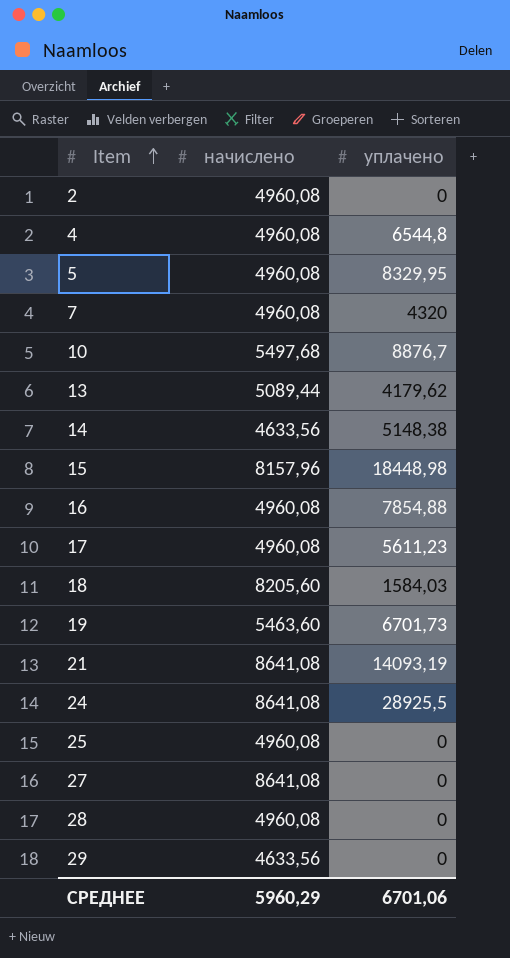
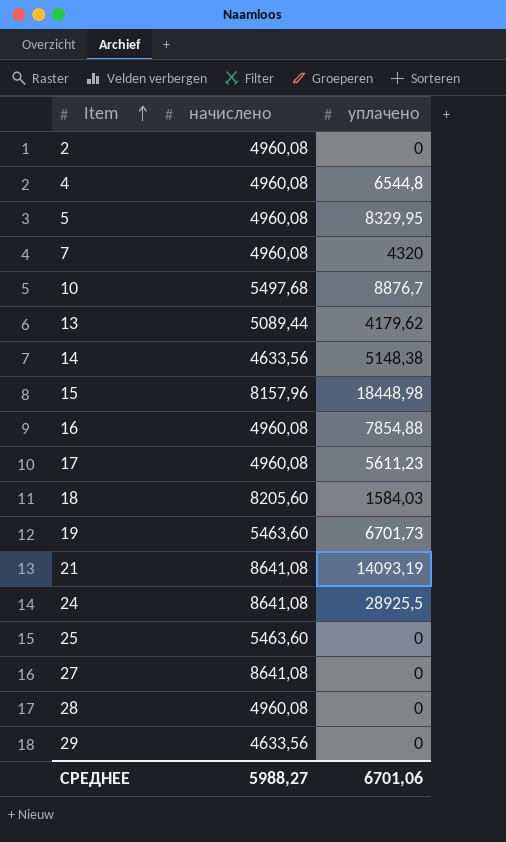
25 | начислено: 4960,08 -> 5463,60
СРЕДНЕЕ | начислено: 5960,29 -> 5988,27

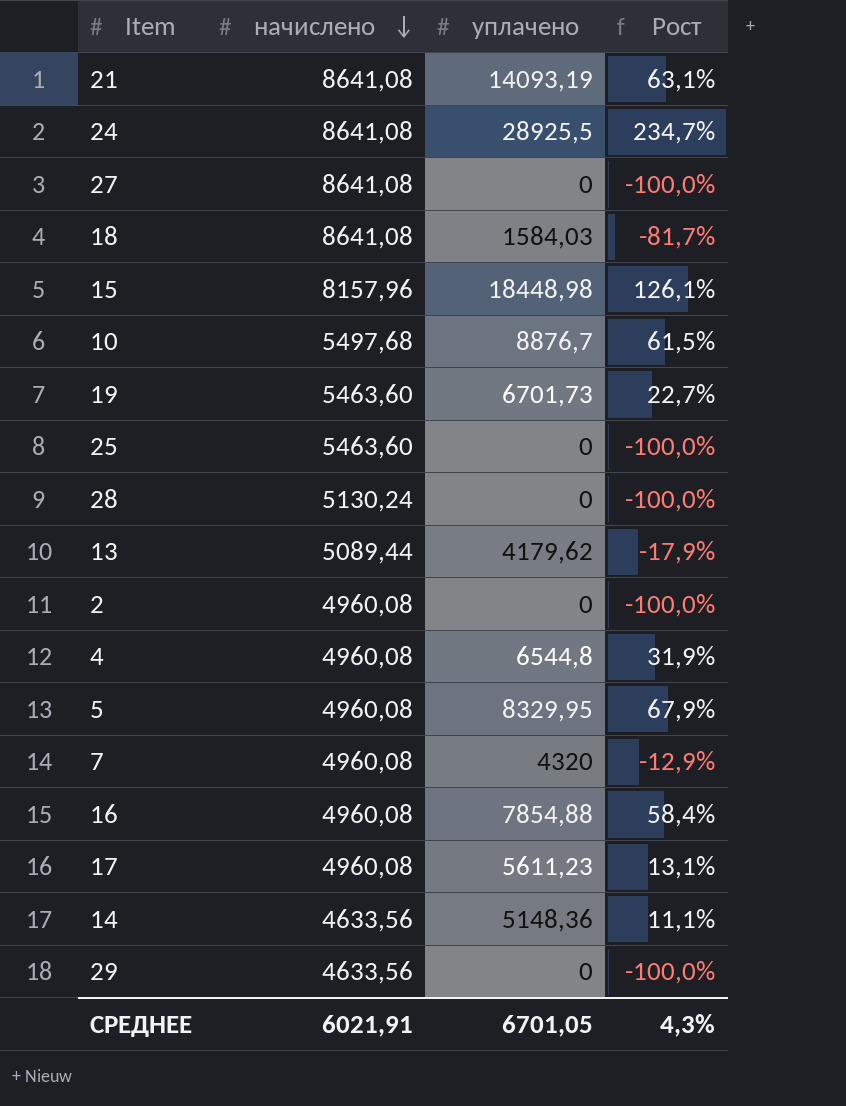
row order: Item ascending -> начислено descending
column Рост | formula: none -> ([уплачено] - [начислено]) / [начислено]
18 | начислено: 8205,60 -> 8641,08
28 | начислено: 4960,08 -> 5130,24
14 | уплачено: 5148,38 -> 5148,36
СРЕДНЕЕ | начислено: 5988,27 -> 6021,91
СРЕДНЕЕ | уплачено: 6701,06 -> 6701,05

